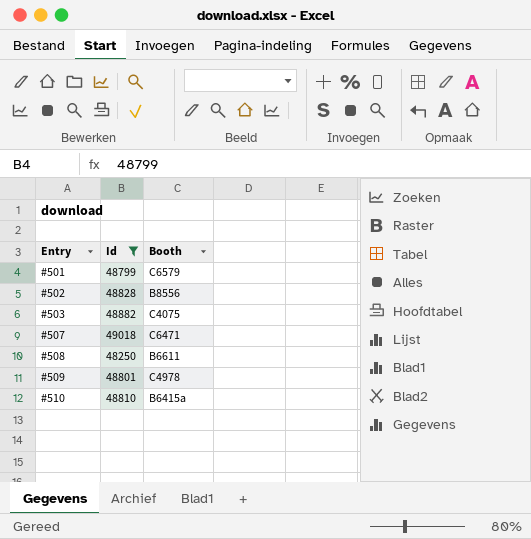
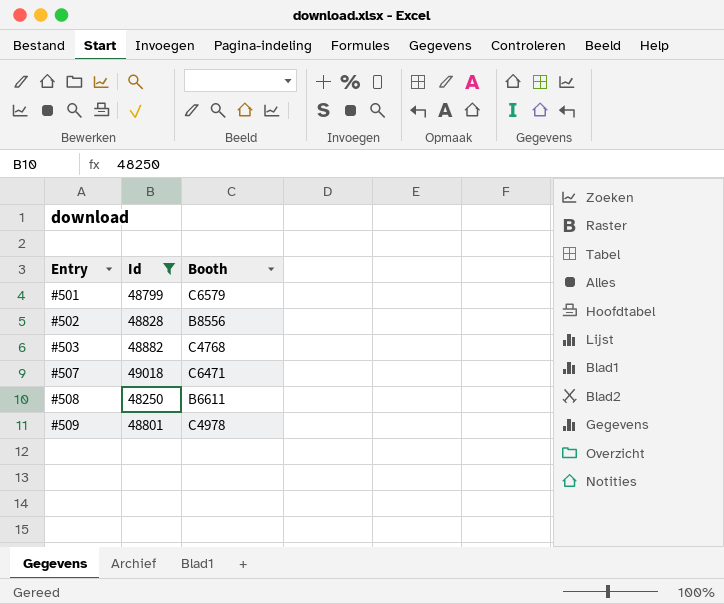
row #510: 48810 | B6415a -> none
#503 | Booth: C4075 -> C4768

